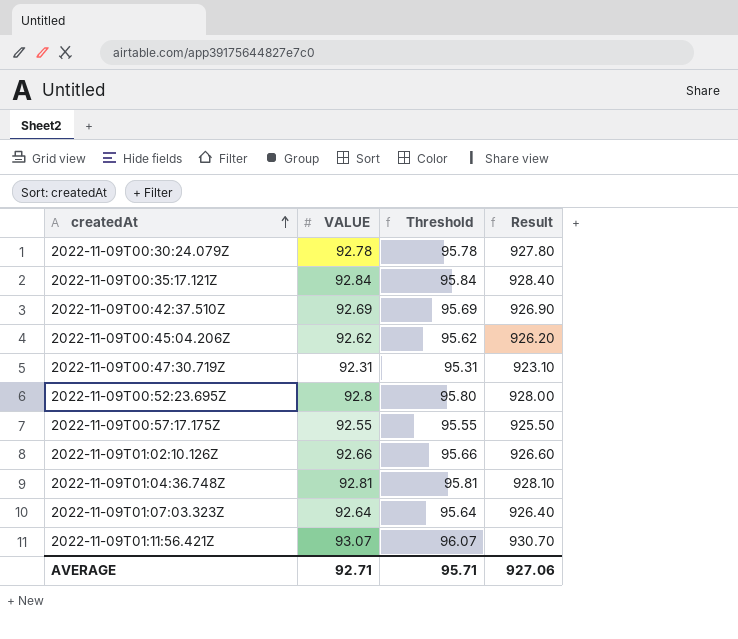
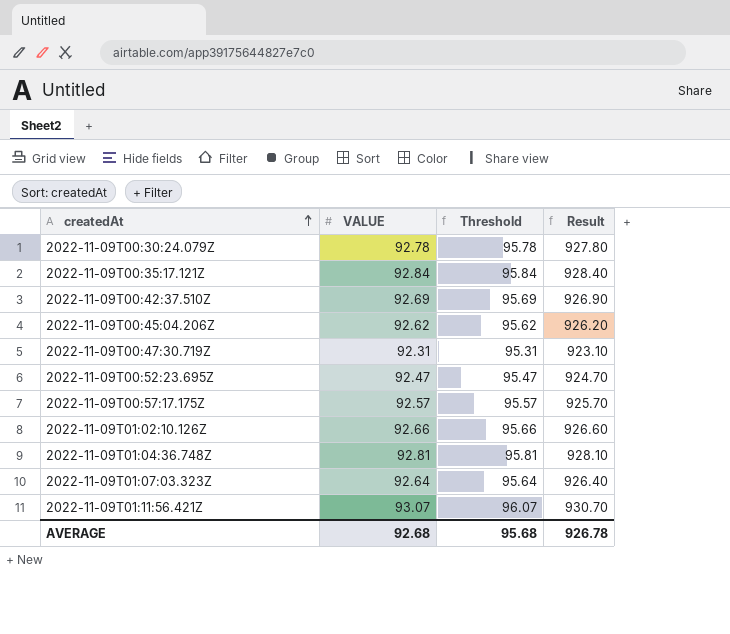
2022-11-09T00:52:23.695Z | VALUE: 92.8 -> 92.47
2022-11-09T00:52:23.695Z | Threshold: 95.80 -> 95.47
2022-11-09T00:52:23.695Z | Result: 928.00 -> 924.70
2022-11-09T00:57:17.175Z | VALUE: 92.55 -> 92.57
2022-11-09T00:57:17.175Z | Threshold: 95.55 -> 95.57
2022-11-09T00:57:17.175Z | Result: 925.50 -> 925.70
AVERAGE | VALUE: 92.71 -> 92.68
AVERAGE | Threshold: 95.71 -> 95.68
AVERAGE | Result: 927.06 -> 926.78

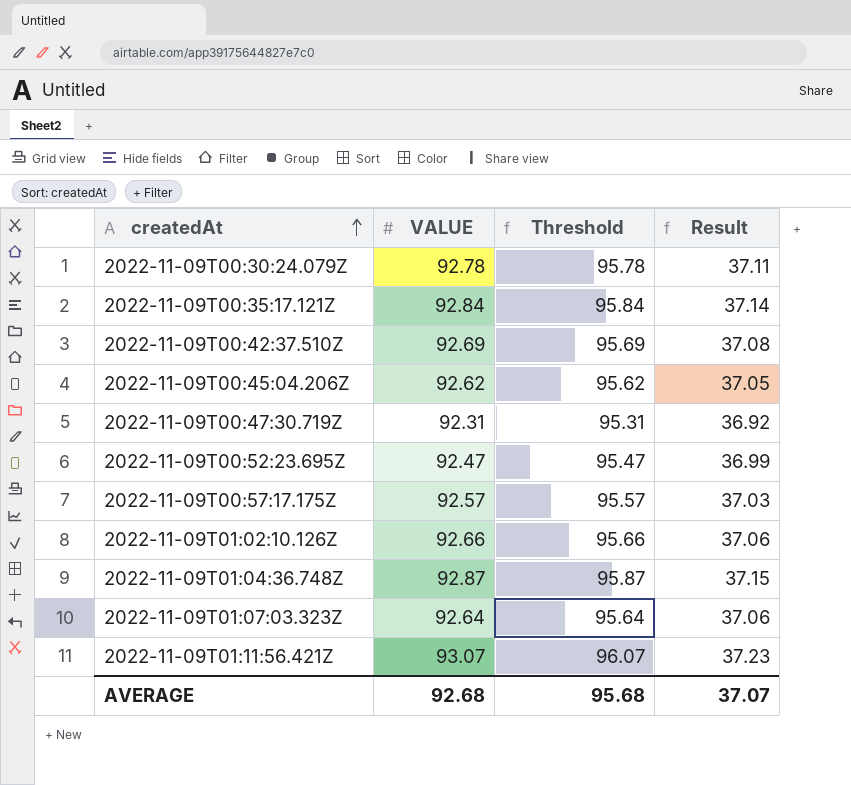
column Result | formula: [VALUE] * 10 -> [VALUE] * 0.4
2022-11-09T01:04:36.748Z | VALUE: 92.81 -> 92.87
2022-11-09T01:04:36.748Z | Threshold: 95.81 -> 95.87
AVERAGE | Result: 926.78 -> 37.07

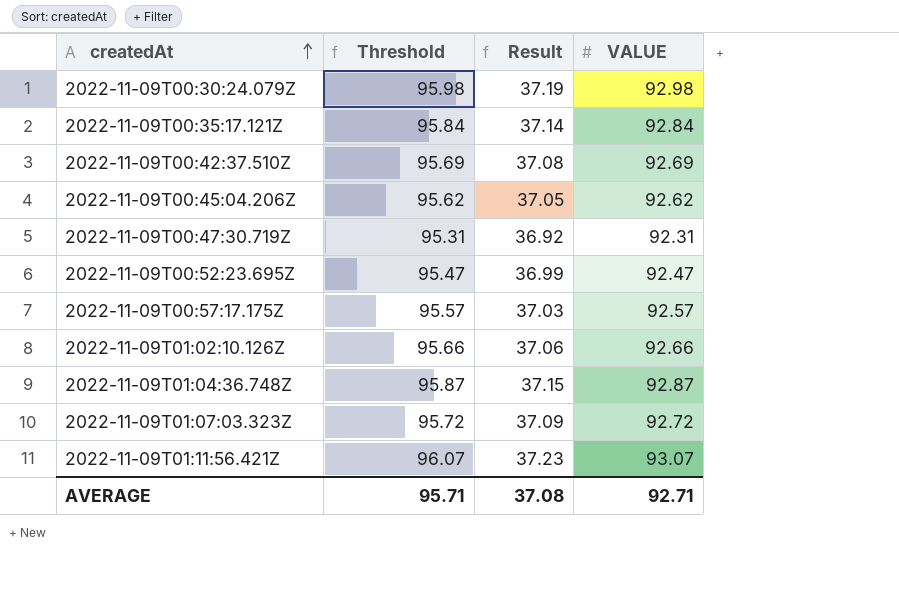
column VALUE | position: 2 -> 4
2022-11-09T00:30:24.079Z | Threshold: 95.78 -> 95.98
2022-11-09T00:30:24.079Z | Result: 37.11 -> 37.19
2022-11-09T00:30:24.079Z | VALUE: 92.78 -> 92.98
2022-11-09T01:07:03.323Z | Threshold: 95.64 -> 95.72
2022-11-09T01:07:03.323Z | Result: 37.06 -> 37.09
2022-11-09T01:07:03.323Z | VALUE: 92.64 -> 92.72
AVERAGE | Threshold: 95.68 -> 95.71
AVERAGE | Result: 37.07 -> 37.08
AVERAGE | VALUE: 92.68 -> 92.71

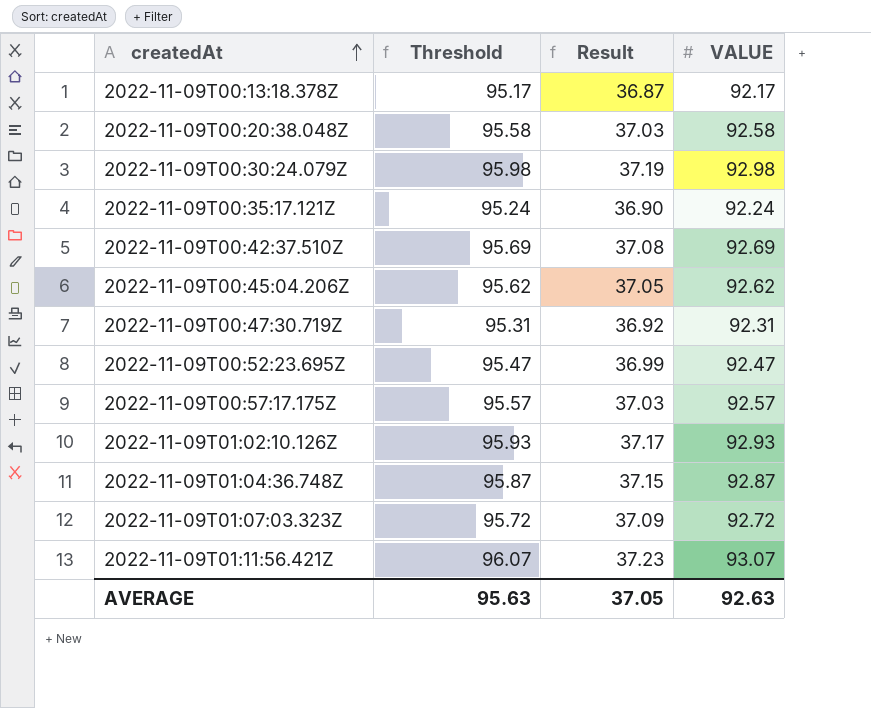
row 2022-11-09T00:13:18.378Z: none -> 95.17 | 36.87 | 92.17
row 2022-11-09T00:20:38.048Z: none -> 95.58 | 37.03 | 92.58
2022-11-09T00:35:17.121Z | Threshold: 95.84 -> 95.24
2022-11-09T00:35:17.121Z | Result: 37.14 -> 36.90
2022-11-09T00:35:17.121Z | VALUE: 92.84 -> 92.24
2022-11-09T01:02:10.126Z | Threshold: 95.66 -> 95.93
2022-11-09T01:02:10.126Z | Result: 37.06 -> 37.17
2022-11-09T01:02:10.126Z | VALUE: 92.66 -> 92.93
AVERAGE | Threshold: 95.71 -> 95.63
AVERAGE | Result: 37.08 -> 37.05
AVERAGE | VALUE: 92.71 -> 92.63

